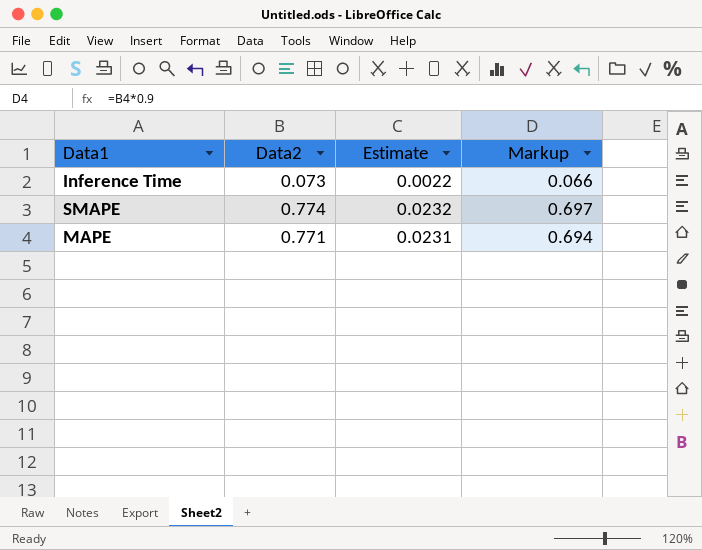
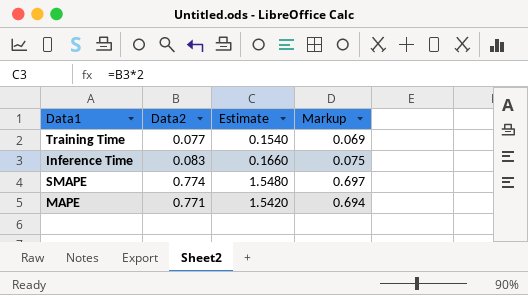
column Estimate | formula: [Data2] * 0.03 -> [Data2] * 2
row Training Time: none -> 0.077 | 0.1540 | 0.069
Inference Time | Data2: 0.073 -> 0.083
Inference Time | Markup: 0.066 -> 0.075

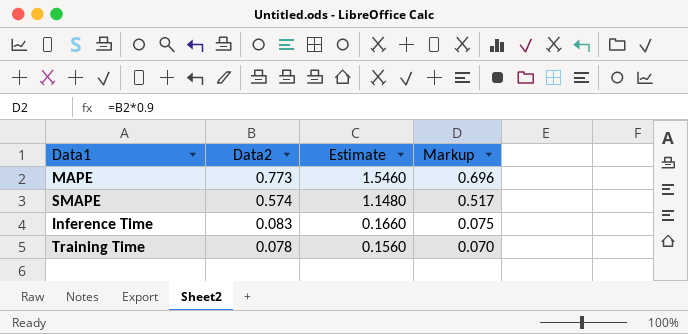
row order: none -> Data2 descending
MAPE | Data2: 0.771 -> 0.773
MAPE | Estimate: 1.5420 -> 1.5460
MAPE | Markup: 0.694 -> 0.696
SMAPE | Data2: 0.774 -> 0.574
SMAPE | Estimate: 1.5480 -> 1.1480
SMAPE | Markup: 0.697 -> 0.517
Training Time | Data2: 0.077 -> 0.078
Training Time | Estimate: 0.1540 -> 0.1560
Training Time | Markup: 0.069 -> 0.070

